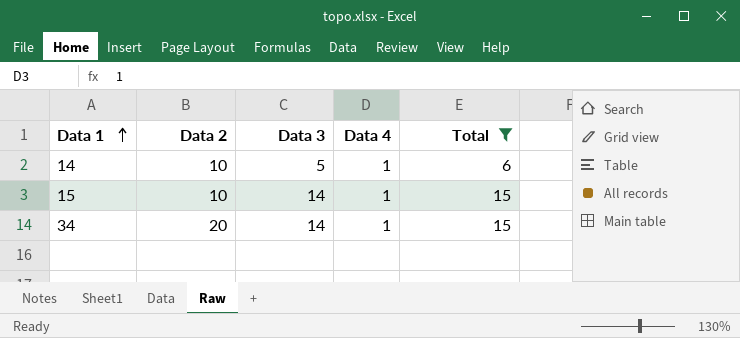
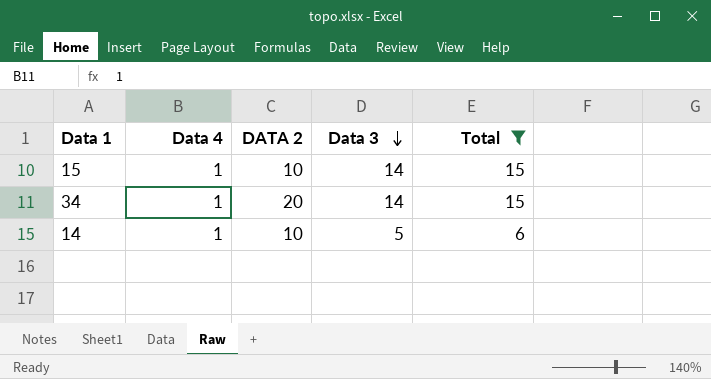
row order: Data 1 ascending -> Data 3 descending
column Data 4 | position: 4 -> 2
column name: Data 2 -> DATA 2

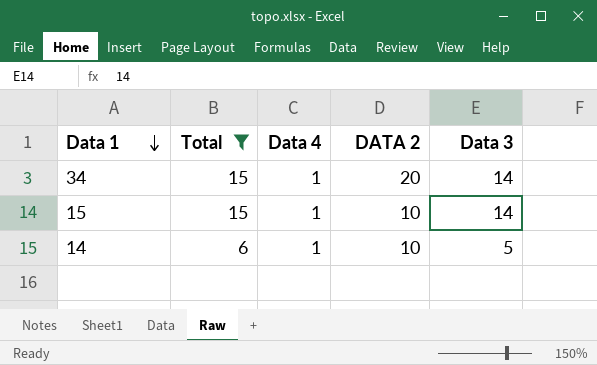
row order: Data 3 descending -> Data 1 descending
column Total | position: 5 -> 2

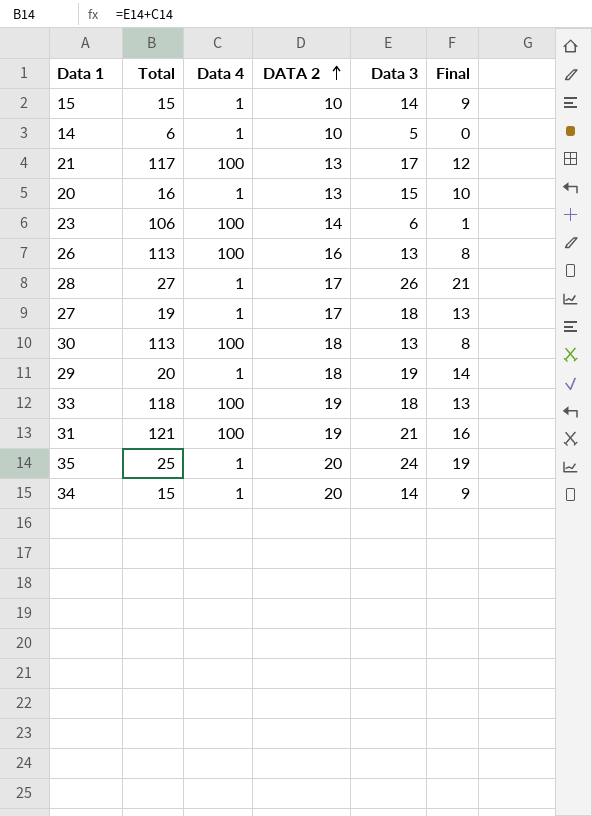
filter: Total <= 15 -> none
row order: Data 1 descending -> DATA 2 ascending
column Final | formula: none -> [Data 3] - 5

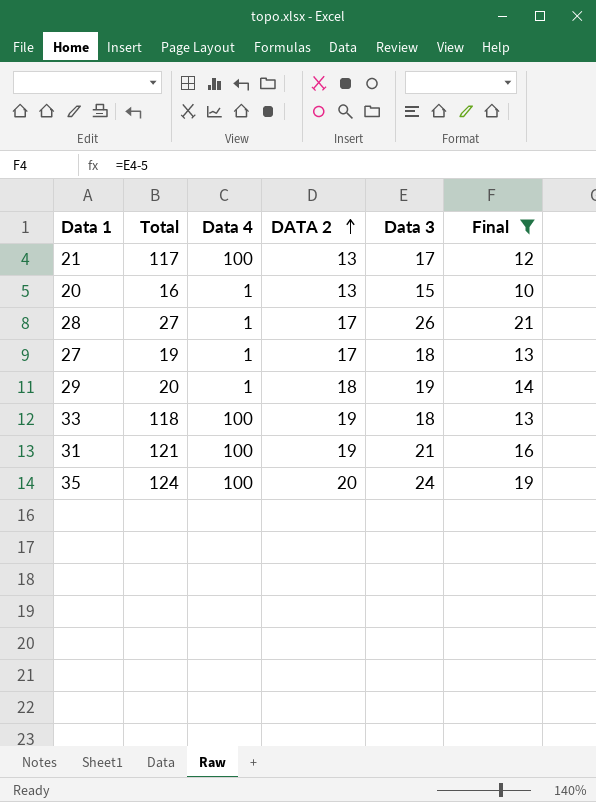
filter: none -> Final >= 10
35 | Total: 25 -> 124
35 | Data 4: 1 -> 100

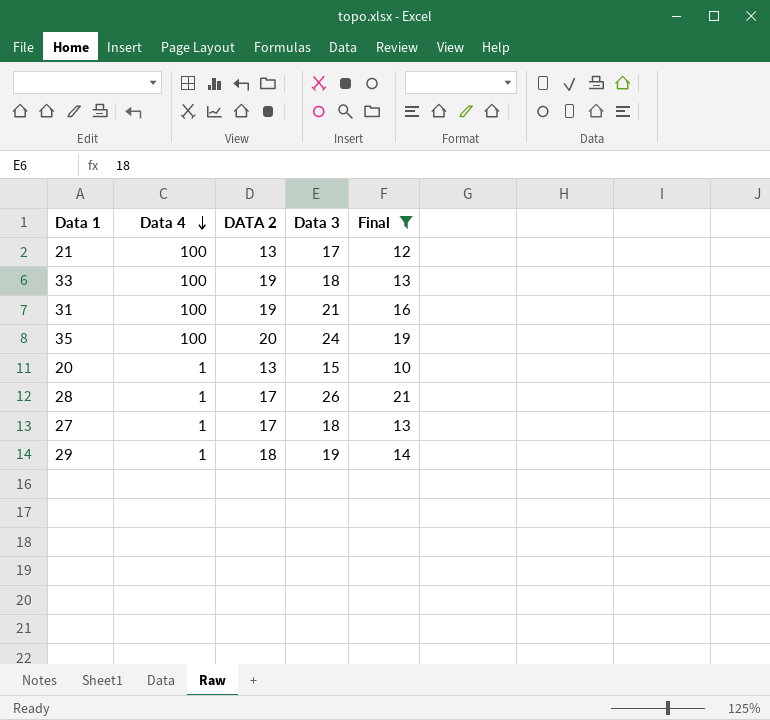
row order: DATA 2 ascending -> Data 4 descending
column Total | formula: [Data 4] + [Data 3] -> none

